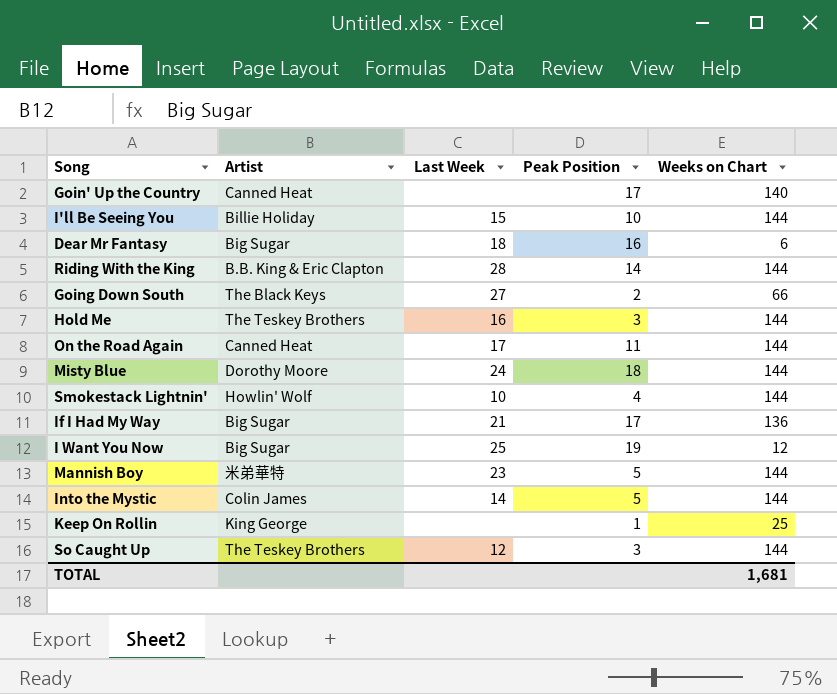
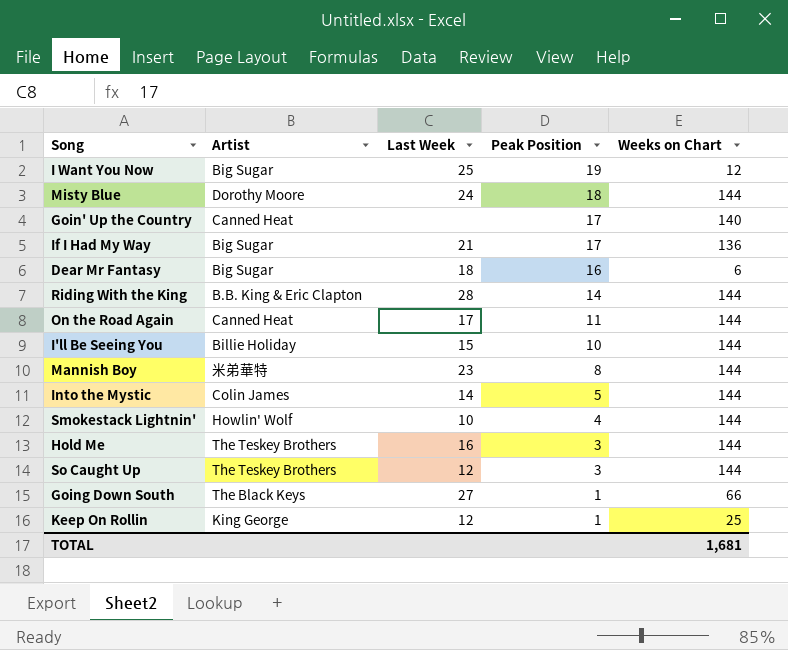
row order: none -> Peak Position descending
Mannish Boy | Peak Position: 5 -> 8
Going Down South | Peak Position: 2 -> 1
Keep On Rollin | Last Week: none -> 12

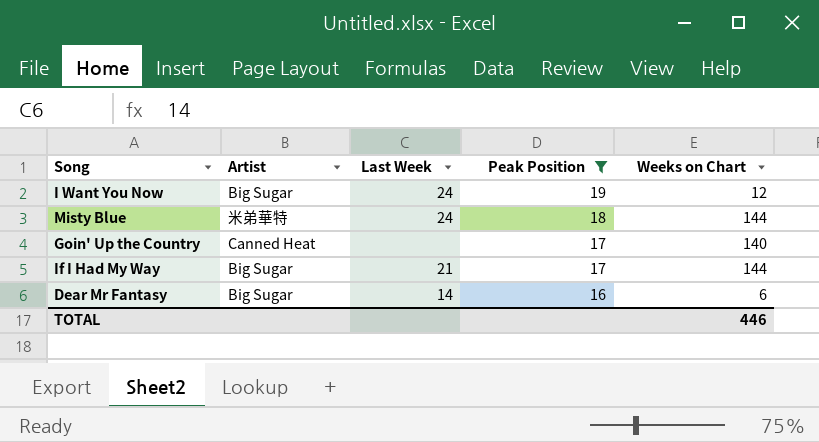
filter: none -> Peak Position >= 16
I Want You Now | Last Week: 25 -> 24
Misty Blue | Artist: Dorothy Moore -> 米弟華特
If I Had My Way | Weeks on Chart: 136 -> 144
Dear Mr Fantasy | Last Week: 18 -> 14
TOTAL | Weeks on Chart: 1,681 -> 446

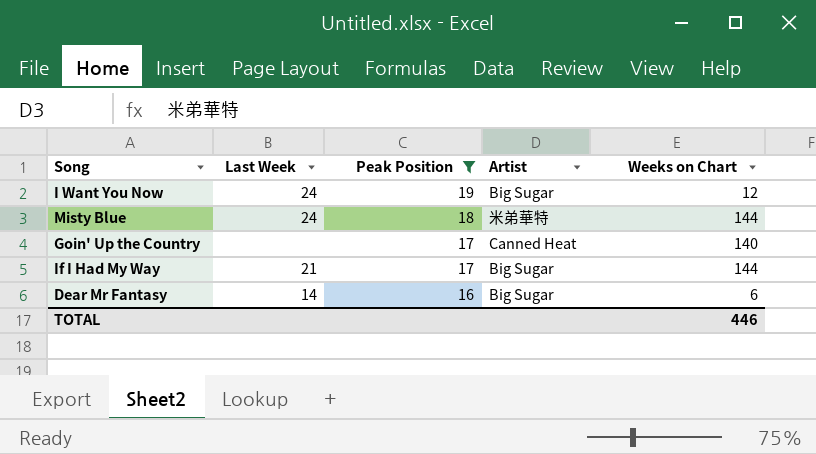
column Artist | position: 2 -> 4

